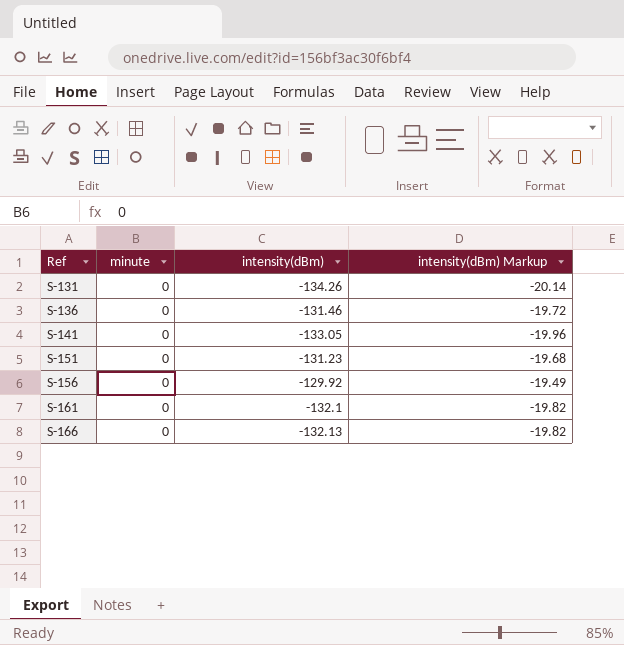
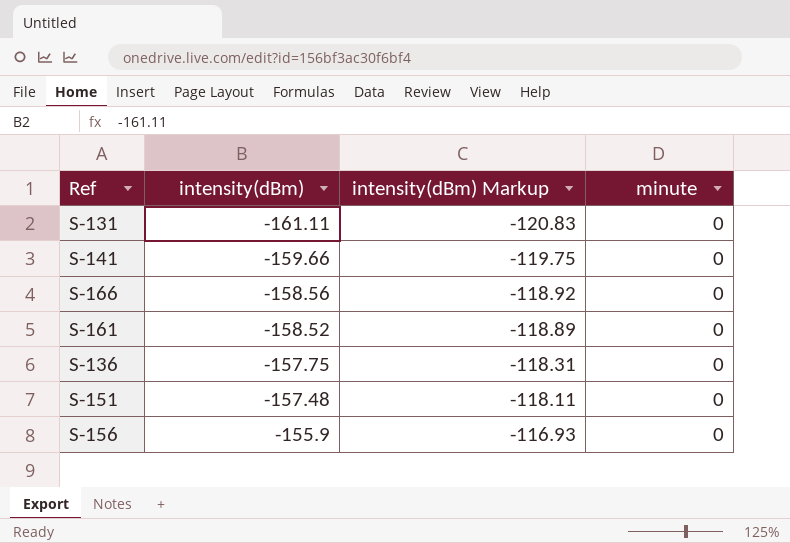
row order: Ref ascending -> intensity(dBm) ascending
column intensity(dBm) Markup | formula: [intensity(dBm)] * 0.15 -> [intensity(dBm)] * 0.75
column minute | position: 2 -> 4
S-131 | intensity(dBm): -134.26 -> -161.11
S-141 | intensity(dBm): -133.05 -> -159.66
S-166 | intensity(dBm): -132.13 -> -158.56
S-161 | intensity(dBm): -132.1 -> -158.52
S-136 | intensity(dBm): -131.46 -> -157.75
S-151 | intensity(dBm): -131.23 -> -157.48
S-156 | intensity(dBm): -129.92 -> -155.9

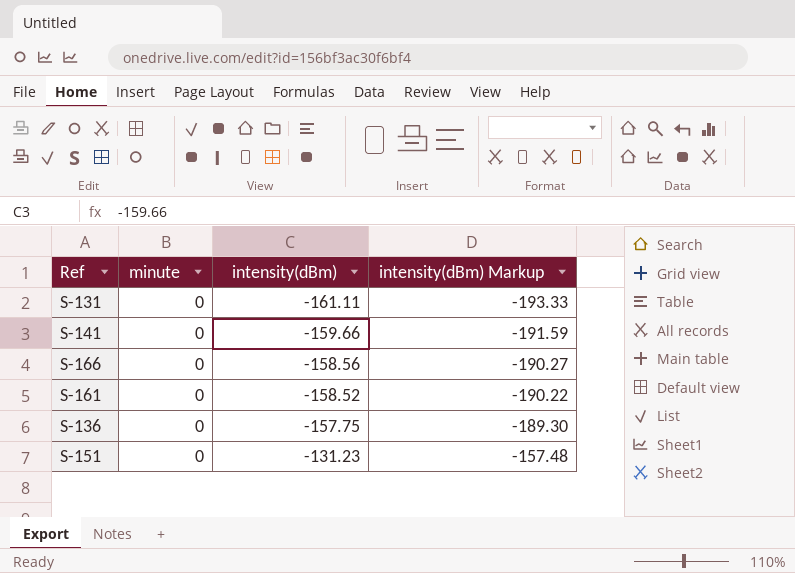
column minute | position: 4 -> 2
column intensity(dBm) Markup | formula: [intensity(dBm)] * 0.75 -> [intensity(dBm)] * 1.2
row S-156: -155.9 | -116.93 | 0 -> none
S-151 | intensity(dBm): -157.48 -> -131.23

